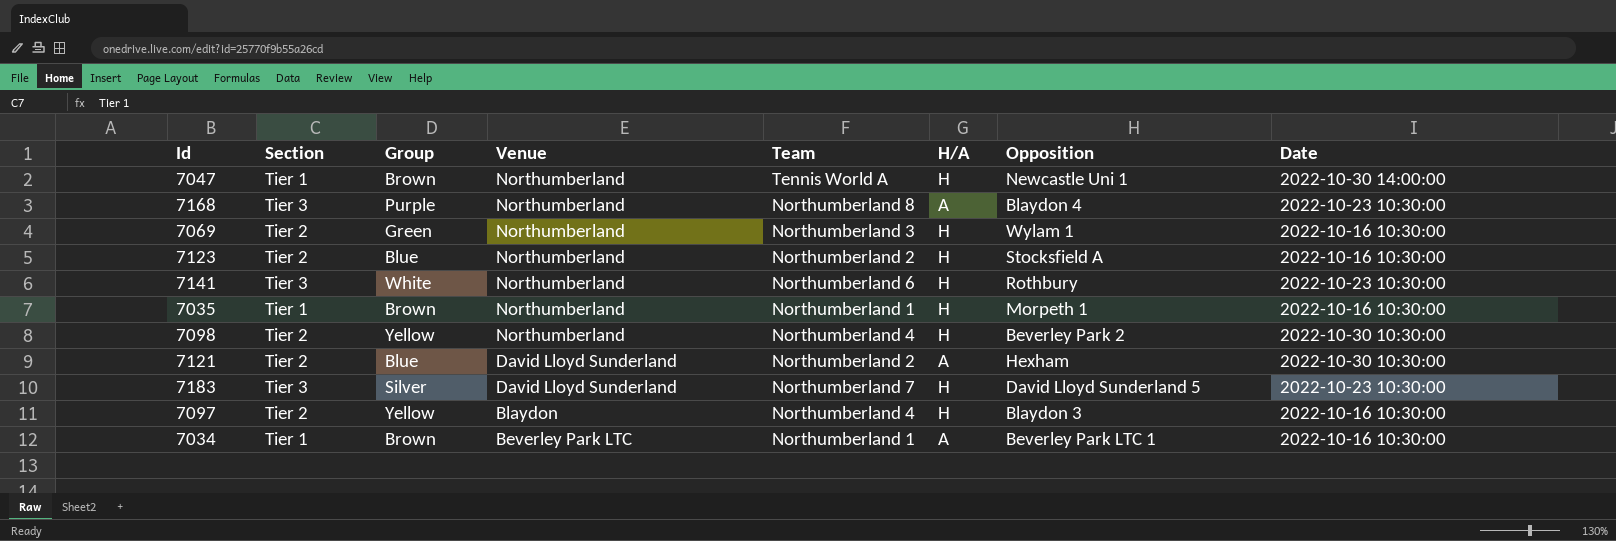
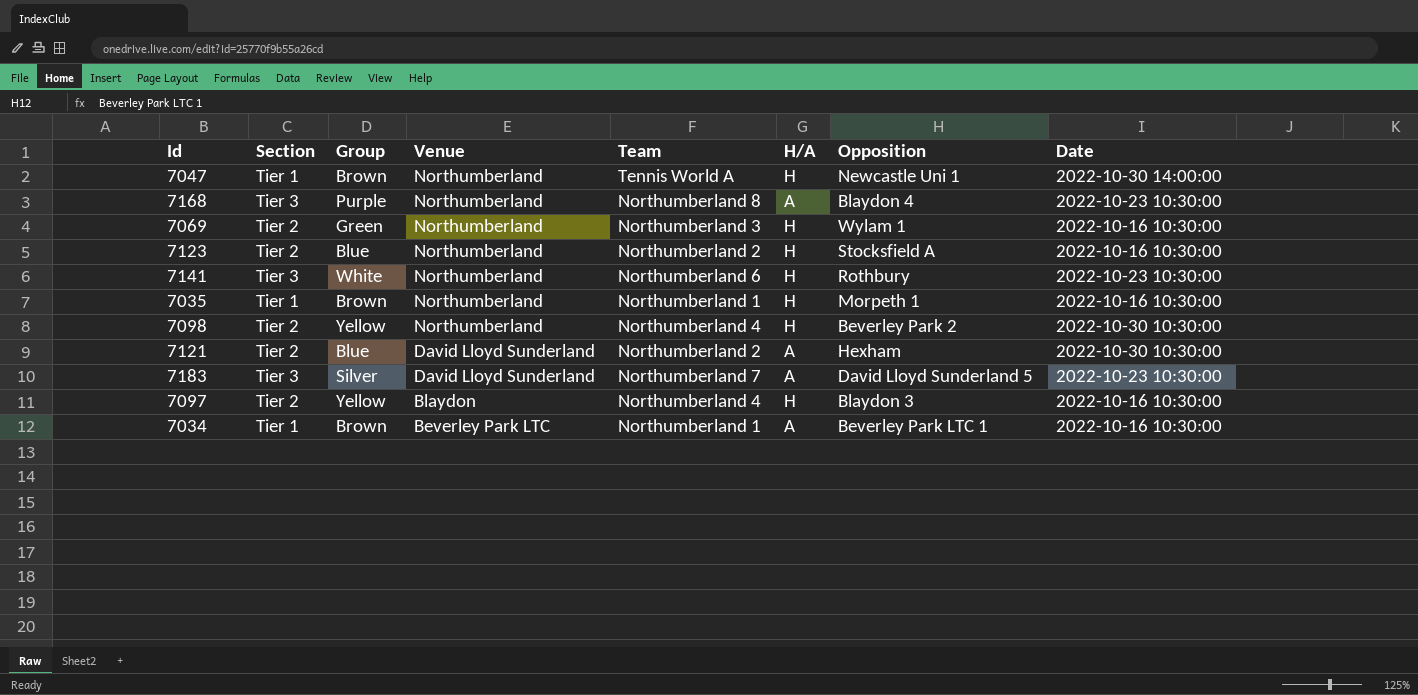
7183 | H/A: H -> A

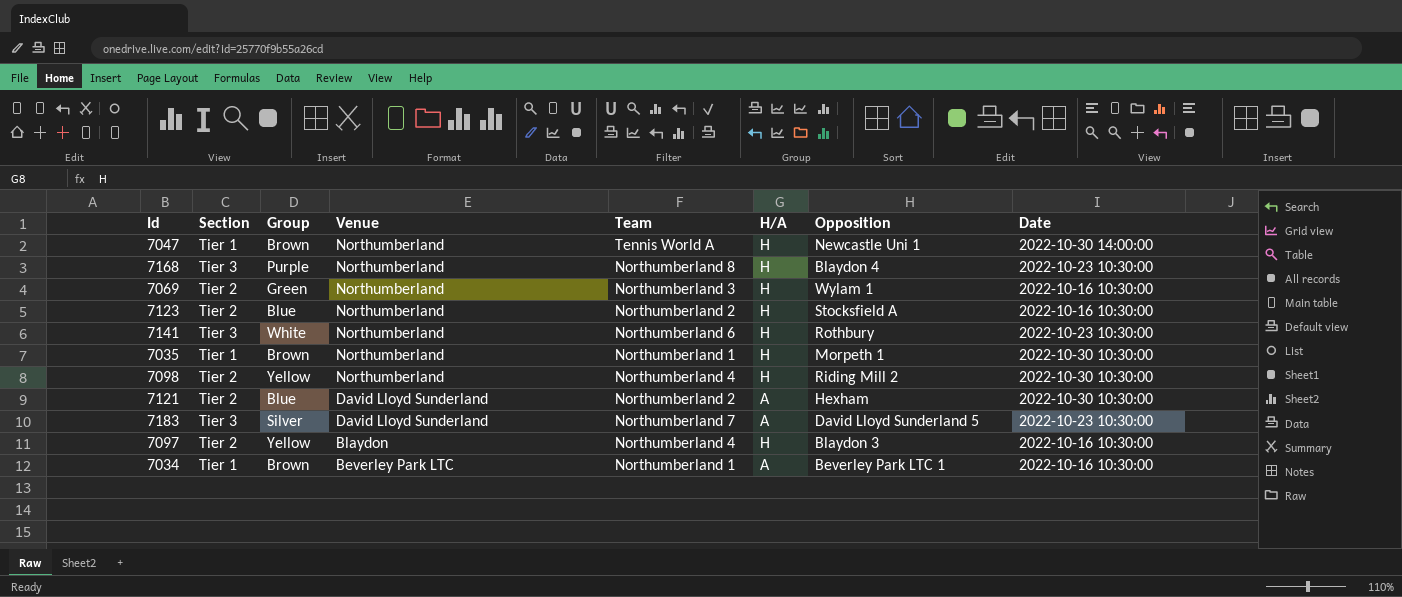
7168 | H/A: A -> H
7035 | Date: 2022-10-16 10:30:00 -> 2022-10-30 10:30:00
7098 | Opposition: Beverley Park 2 -> Riding Mill 2

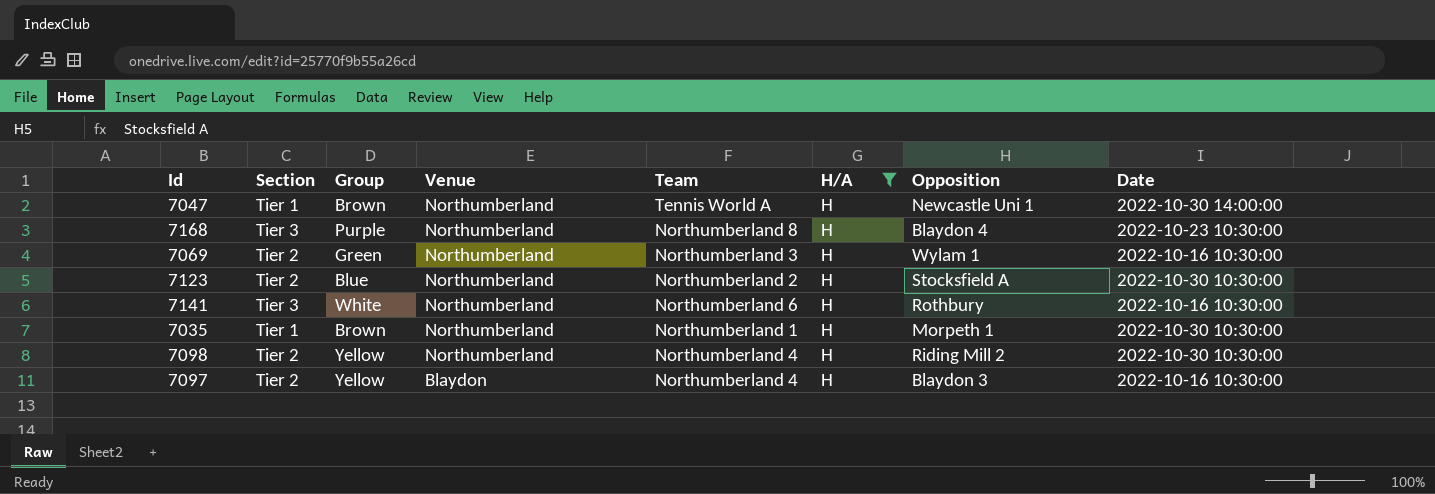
filter: none -> H/A = H
7123 | Date: 2022-10-16 10:30:00 -> 2022-10-30 10:30:00
7141 | Date: 2022-10-23 10:30:00 -> 2022-10-16 10:30:00

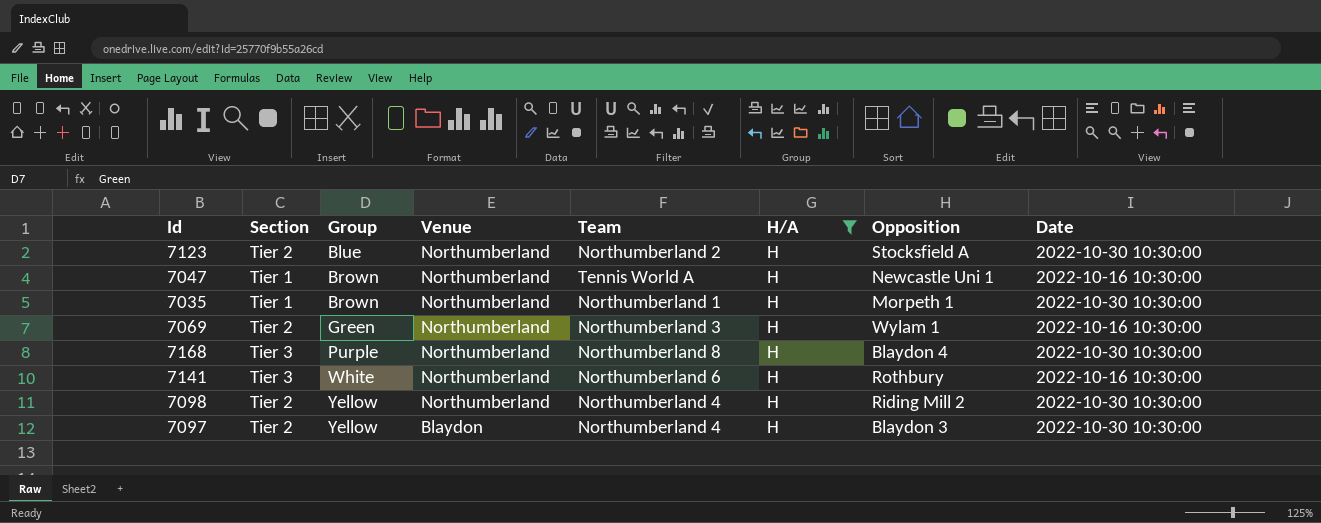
row order: Venue descending -> Group ascending
7047 | Date: 2022-10-30 14:00:00 -> 2022-10-16 10:30:00
7168 | Date: 2022-10-23 10:30:00 -> 2022-10-30 10:30:00
7097 | Date: 2022-10-16 10:30:00 -> 2022-10-30 10:30:00

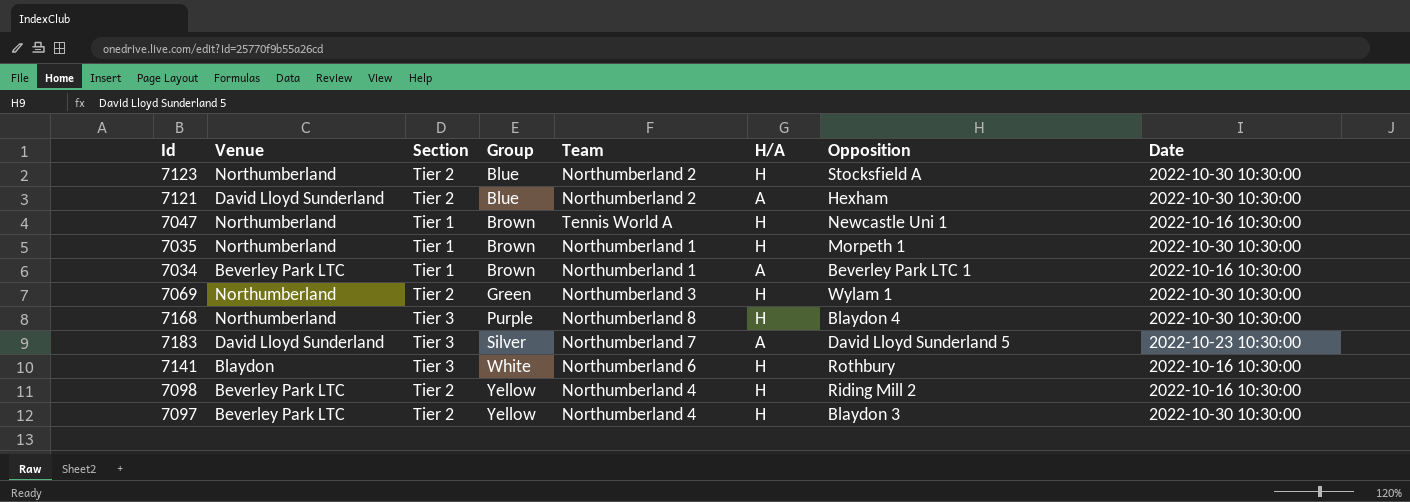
filter: H/A = H -> none
column Venue | position: 4 -> 2
7069 | Date: 2022-10-16 10:30:00 -> 2022-10-30 10:30:00
7141 | Venue: Northumberland -> Blaydon
7098 | Venue: Northumberland -> Beverley Park LTC
7098 | Date: 2022-10-30 10:30:00 -> 2022-10-16 10:30:00
7097 | Venue: Blaydon -> Beverley Park LTC

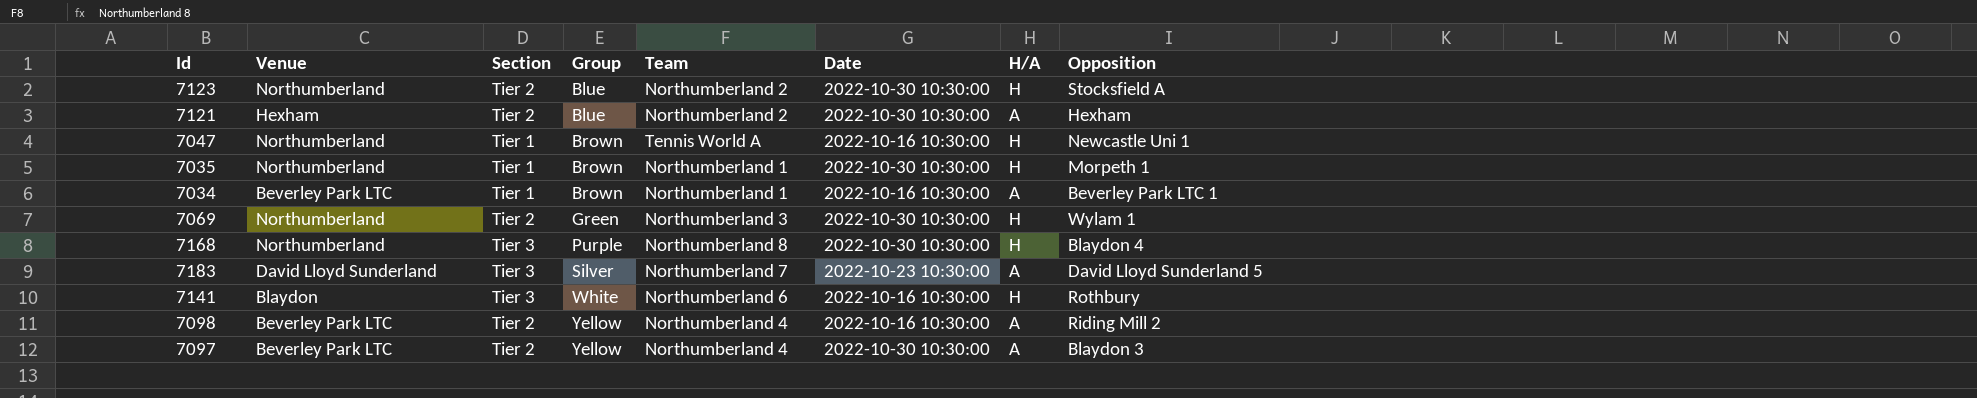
column Date | position: 8 -> 6
7121 | Venue: David Lloyd Sunderland -> Hexham
7098 | H/A: H -> A
7097 | H/A: H -> A

